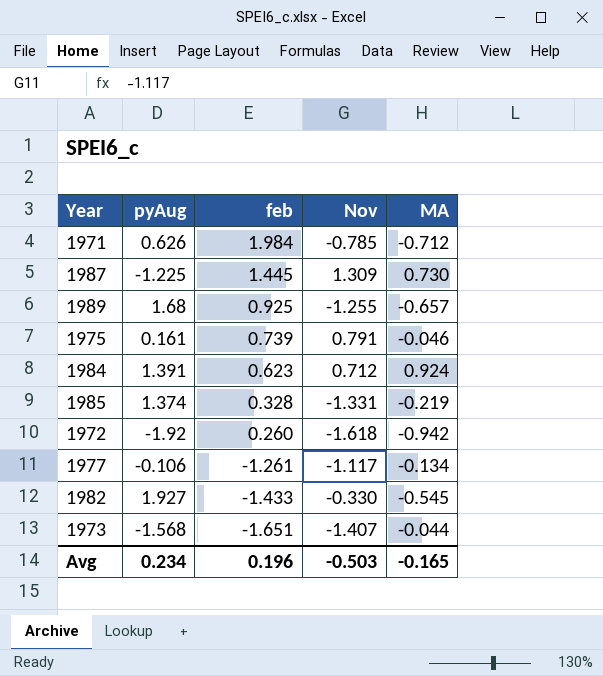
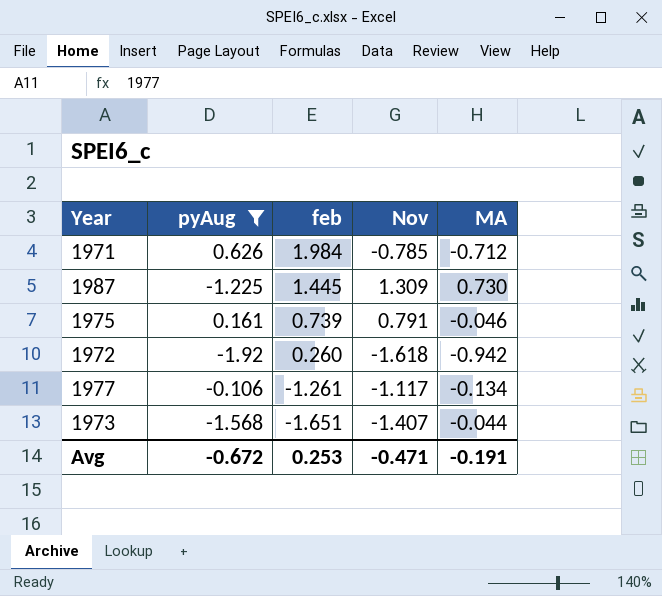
filter: none -> pyAug <= 0.626
Avg | pyAug: 0.234 -> -0.672
Avg | feb: 0.196 -> 0.253
Avg | Nov: -0.503 -> -0.471
Avg | MA: -0.165 -> -0.191

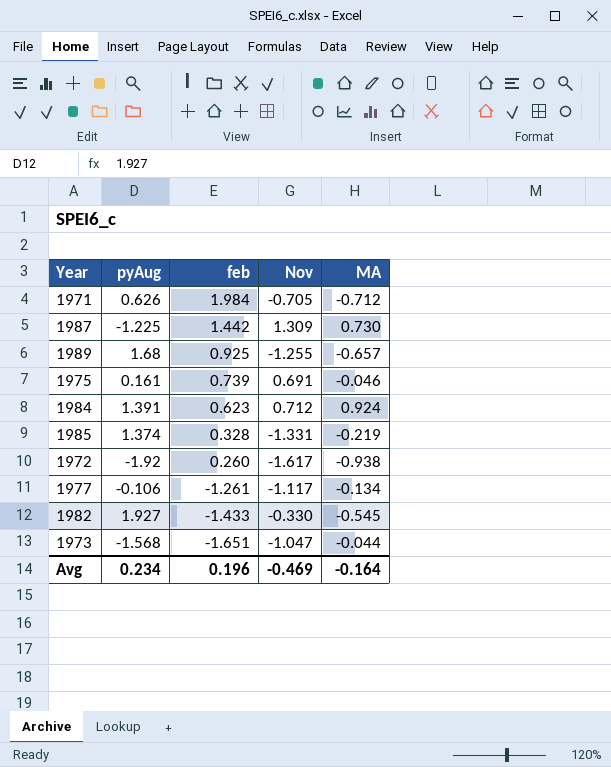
filter: pyAug <= 0.626 -> none
1971 | Nov: -0.785 -> -0.705
1987 | feb: 1.445 -> 1.442
1975 | Nov: 0.791 -> 0.691
1972 | Nov: -1.618 -> -1.617
1972 | MA: -0.942 -> -0.938
1973 | Nov: -1.407 -> -1.047
Avg | pyAug: -0.672 -> 0.234
Avg | feb: 0.253 -> 0.196
Avg | Nov: -0.471 -> -0.469
Avg | MA: -0.191 -> -0.164

